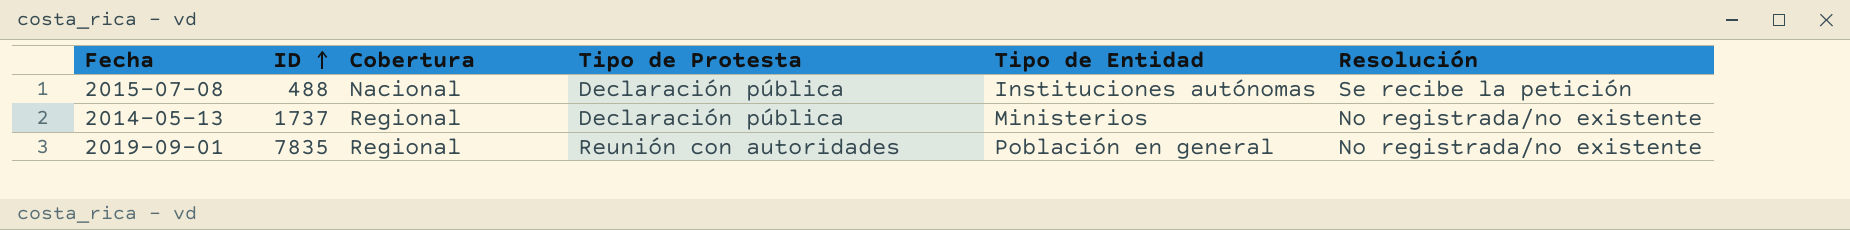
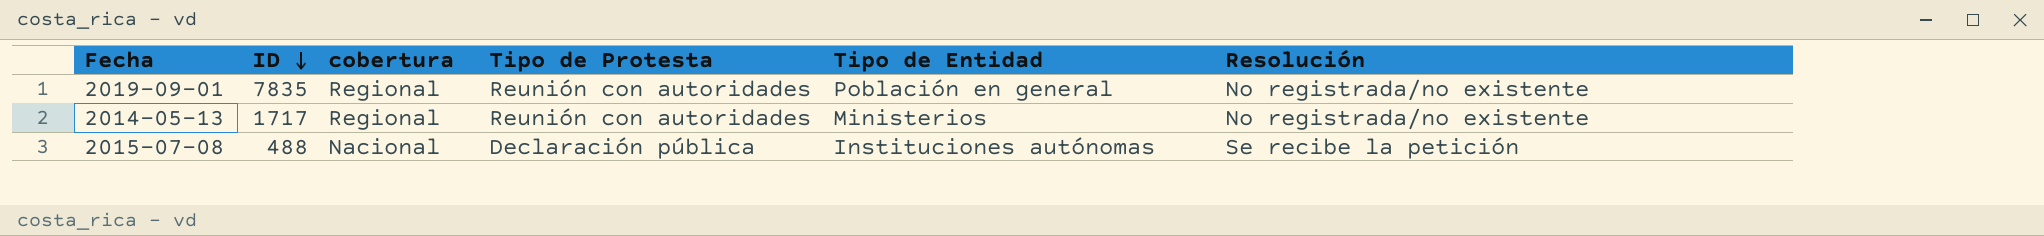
row order: ID ascending -> ID descending
column name: Cobertura -> cobertura
2014-05-13 | ID: 1737 -> 1717
2014-05-13 | Tipo de Protesta: Declaración pública -> Reunión con autoridades

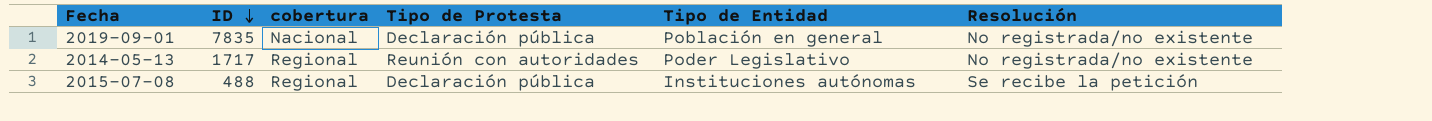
2019-09-01 | cobertura: Regional -> Nacional
2019-09-01 | Tipo de Protesta: Reunión con autoridades -> Declaración pública
2014-05-13 | Tipo de Entidad: Ministerios -> Poder Legislativo
2015-07-08 | cobertura: Nacional -> Regional

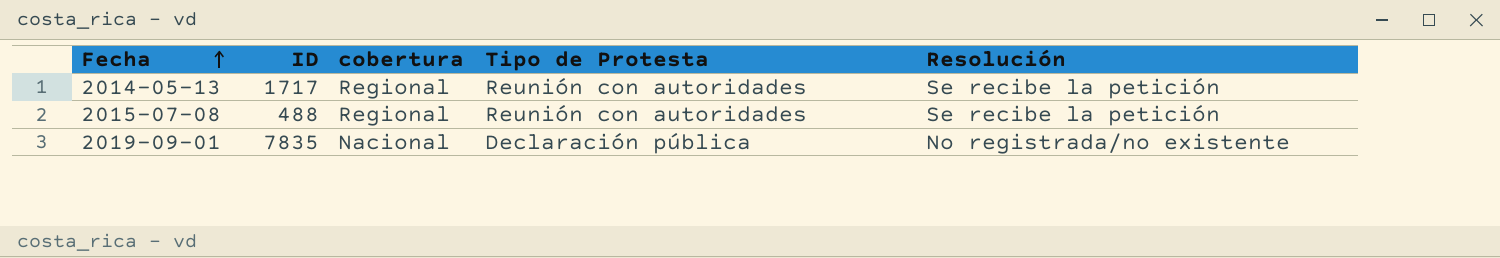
row order: ID descending -> Fecha ascending
column Tipo de Entidad | position: 5 -> none
2014-05-13 | Resolución: No registrada/no existente -> Se recibe la petición
2015-07-08 | Tipo de Protesta: Declaración pública -> Reunión con autoridades

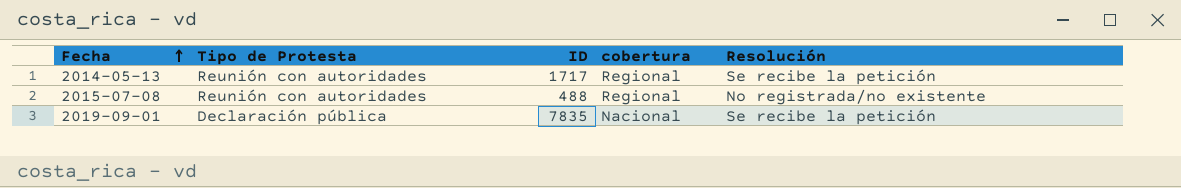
column Tipo de Protesta | position: 4 -> 2
2015-07-08 | Resolución: Se recibe la petición -> No registrada/no existente
2019-09-01 | Resolución: No registrada/no existente -> Se recibe la petición

